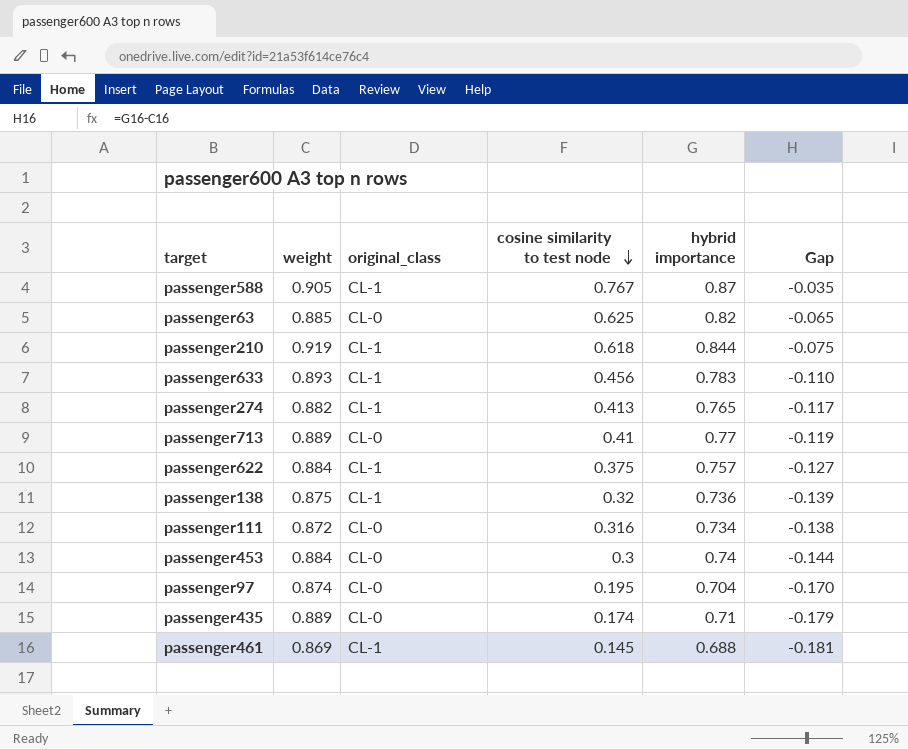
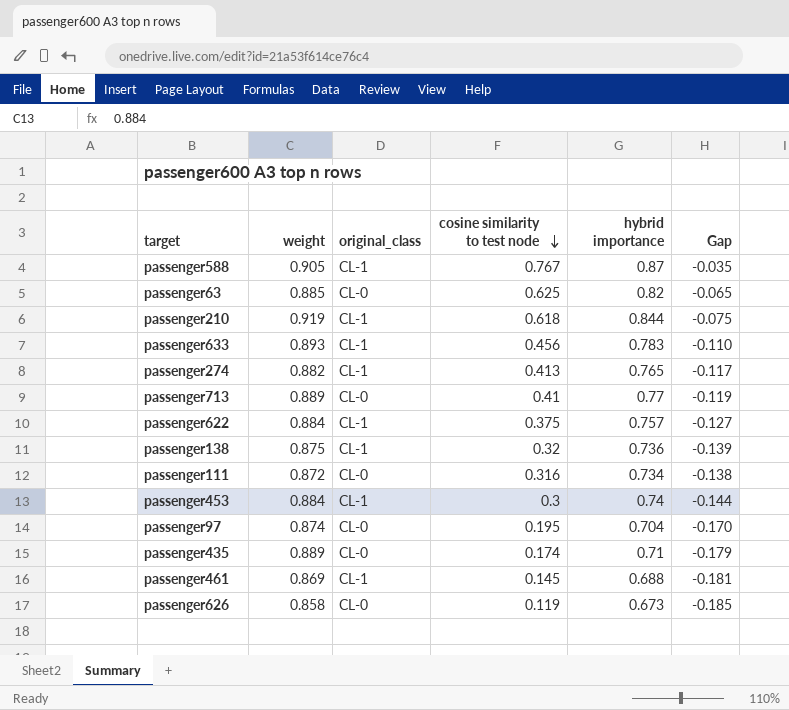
passenger453 | original_class: CL-0 -> CL-1
row passenger626: none -> 0.858 | CL-0 | 0.119 | 0.673 | -0.185

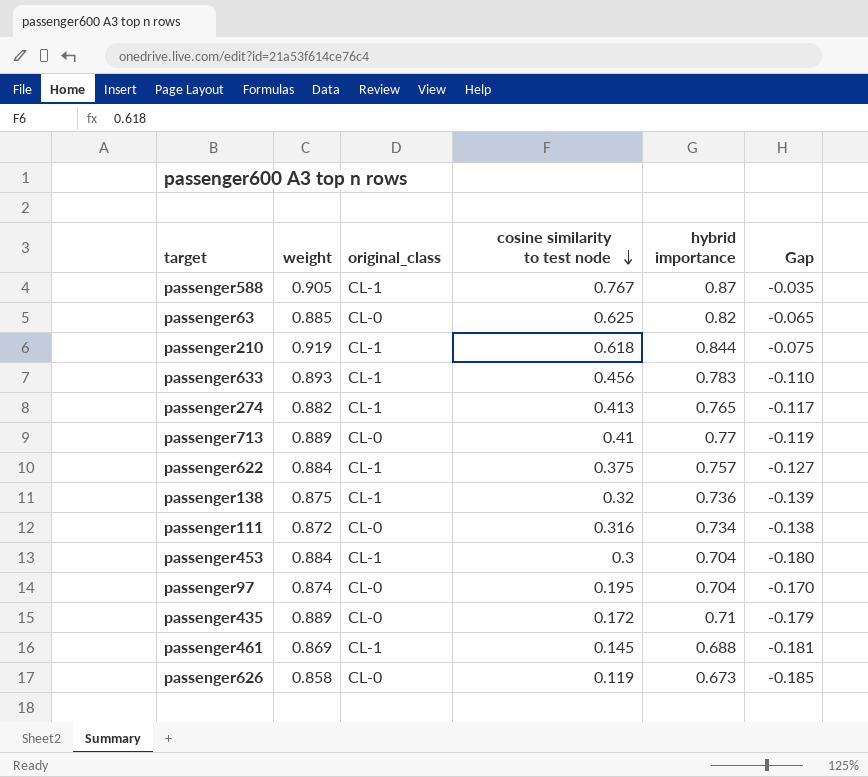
passenger453 | hybrid importance: 0.74 -> 0.704
passenger453 | Gap: -0.144 -> -0.180
passenger435 | cosine similarity to test node: 0.174 -> 0.172

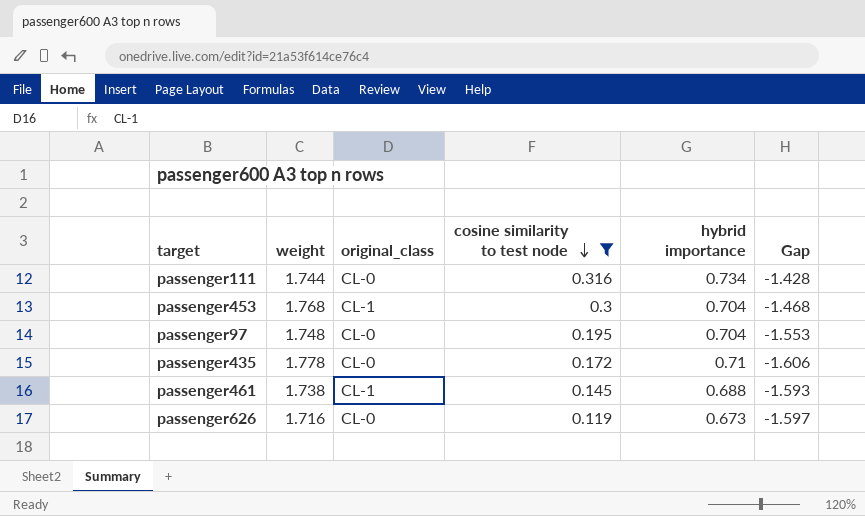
filter: none -> cosine similarity to test node <= 0.316
column Gap | formula: [hybrid importance] - [weight] -> [cosine similarity to test node] - [weight]
passenger111 | weight: 0.872 -> 1.744
passenger453 | weight: 0.884 -> 1.768
passenger97 | weight: 0.874 -> 1.748
passenger435 | weight: 0.889 -> 1.778
passenger461 | weight: 0.869 -> 1.738
passenger626 | weight: 0.858 -> 1.716

